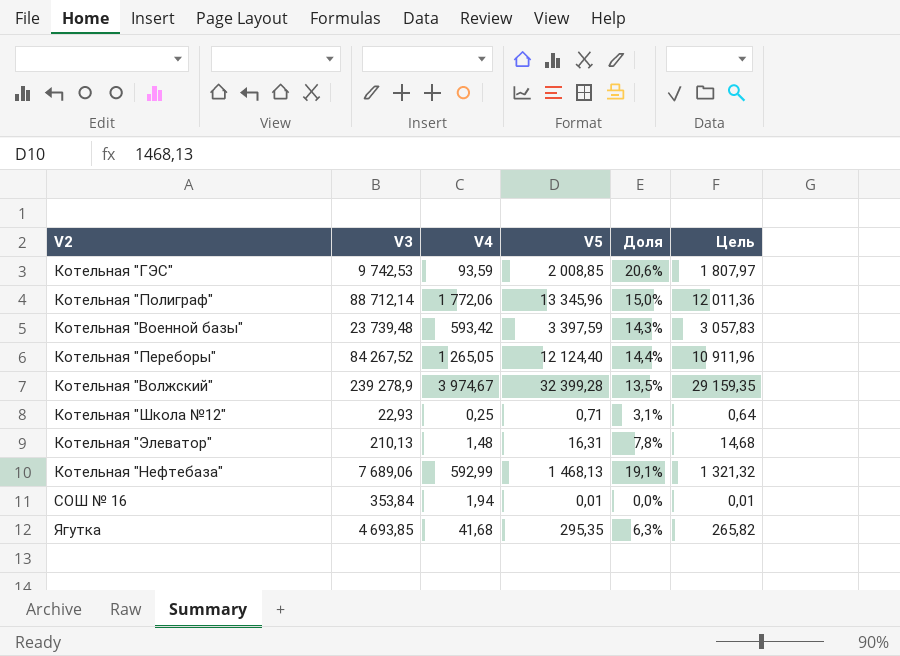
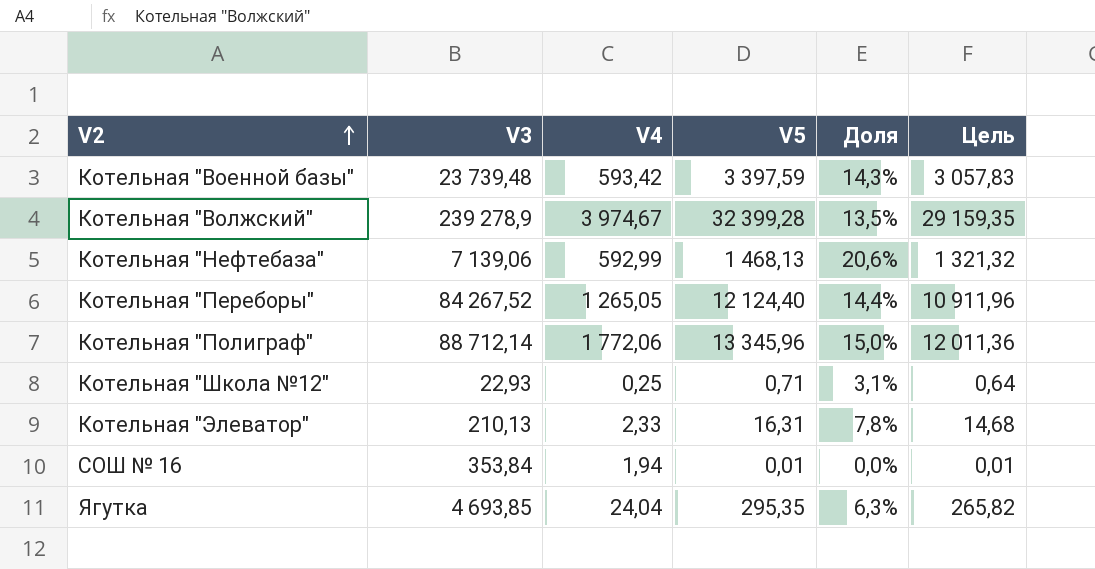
row order: none -> V2 ascending
row Котельная "ГЭС": 9 742,53 | 93,59 | 2 008,85 | 20,6% | 1 807,97 -> none
Котельная "Нефтебаза" | V3: 7 689,06 -> 7 139,06
Котельная "Нефтебаза" | Доля: 19,1% -> 20,6%
Котельная "Элеватор" | V4: 1,48 -> 2,33
Ягутка | V4: 41,68 -> 24,04

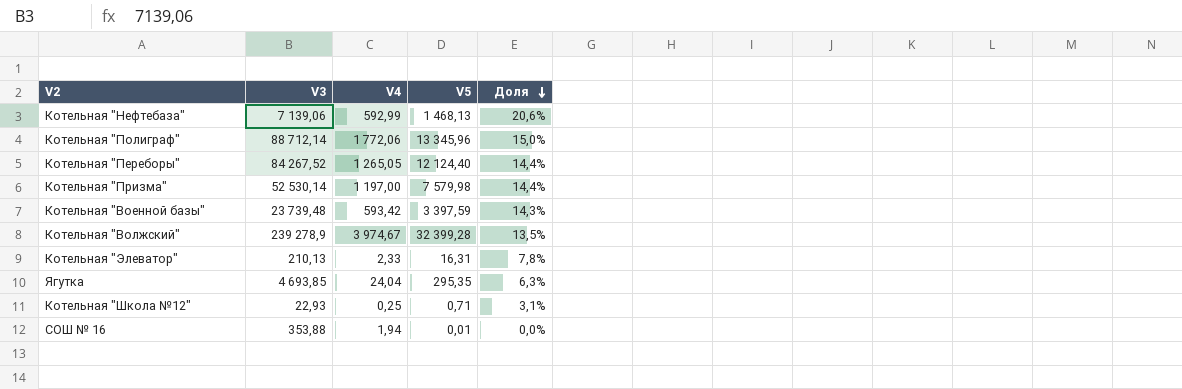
row order: V2 ascending -> Доля descending
column Цель | formula: [V5] * 0,9 -> none
row Котельная "Призма": none -> 52 530,14 | 1 197,00 | 7 579,98 | 14,4%
СОШ № 16 | V3: 353,84 -> 353,88

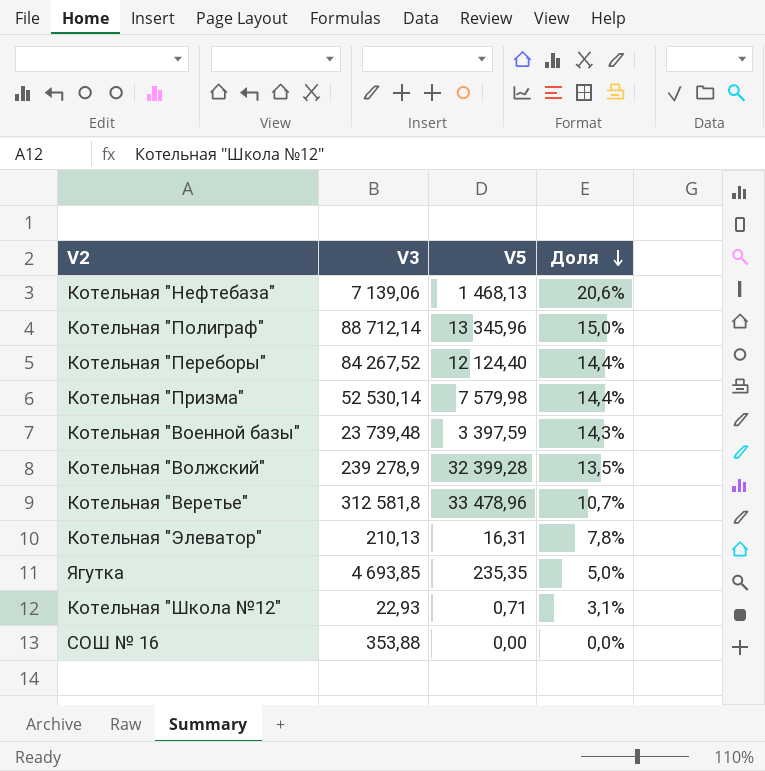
column V4 | position: 3 -> none
row Котельная "Веретье": none -> 312 581,8 | 33 478,96 | 10,7%
Ягутка | V5: 295,35 -> 235,35
Ягутка | Доля: 6,3% -> 5,0%
СОШ № 16 | V5: 0,01 -> 0,00

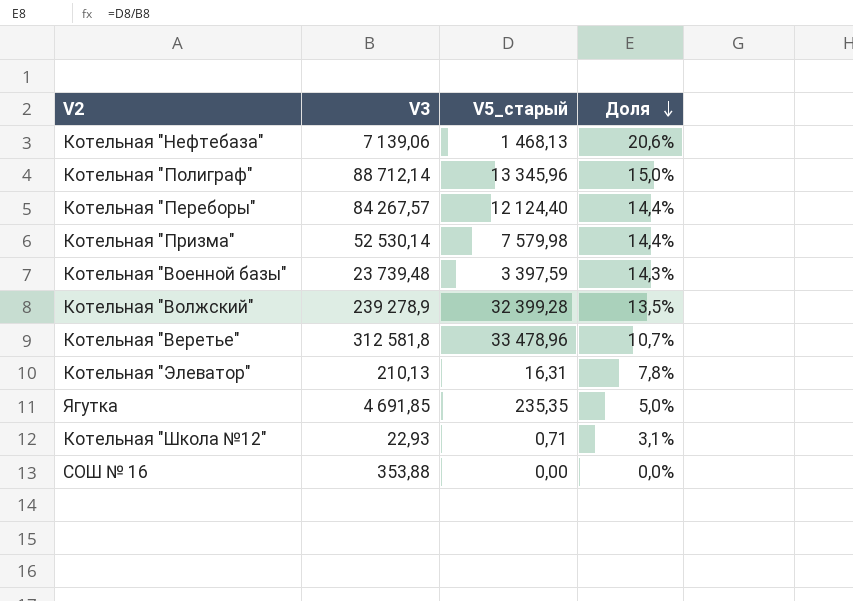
column name: V5 -> V5_старый
Котельная "Переборы" | V3: 84 267,52 -> 84 267,57
Ягутка | V3: 4 693,85 -> 4 691,85

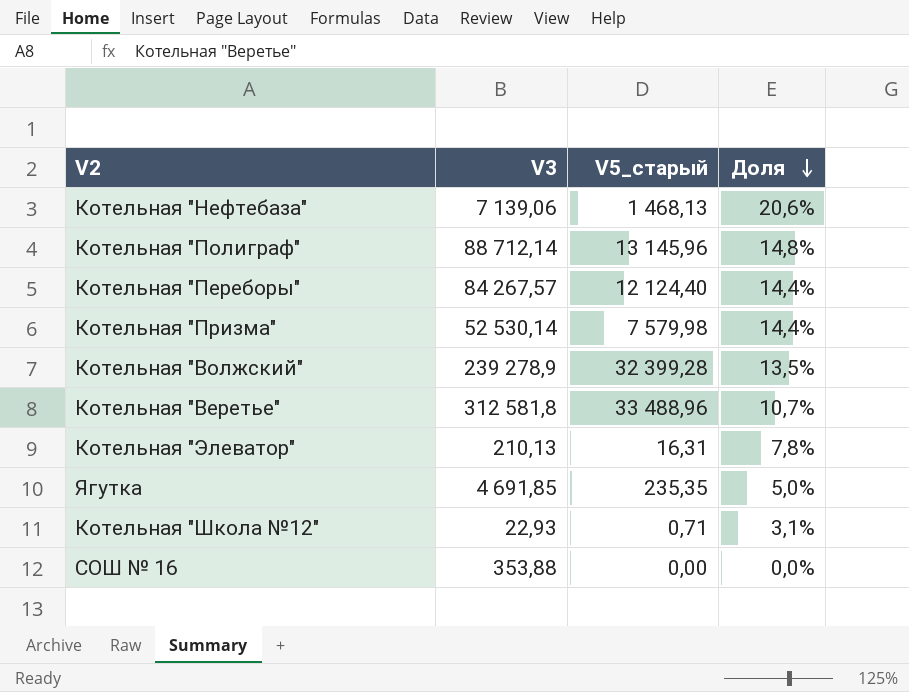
row Котельная "Военной базы": 23 739,48 | 3 397,59 | 14,3% -> none
Котельная "Полиграф" | V5_старый: 13 345,96 -> 13 145,96
Котельная "Полиграф" | Доля: 15,0% -> 14,8%
Котельная "Веретье" | V5_старый: 33 478,96 -> 33 488,96

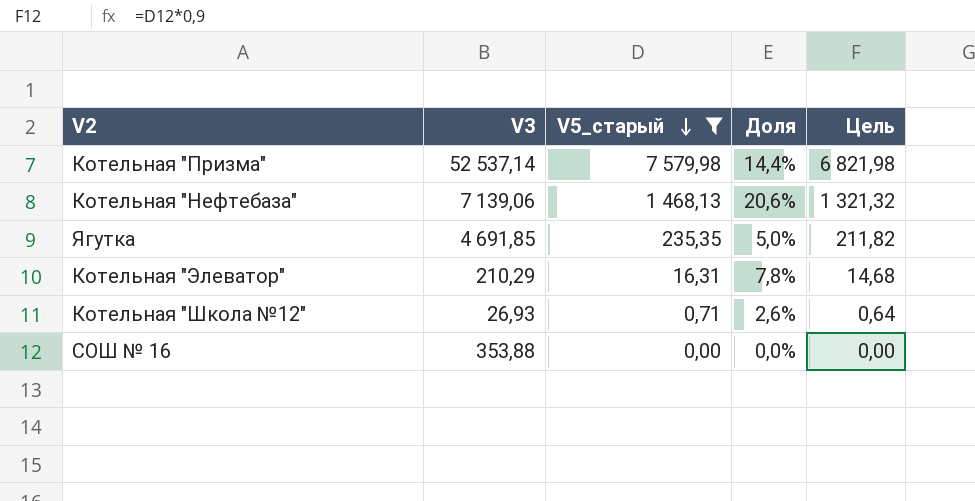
filter: none -> V5_старый <= 7 579,98
row order: Доля descending -> V5_старый descending
column Цель | formula: none -> [V5_старый] * 0,9
Котельная "Призма" | V3: 52 530,14 -> 52 537,14
Котельная "Элеватор" | V3: 210,13 -> 210,29
Котельная "Школа №12" | V3: 22,93 -> 26,93
Котельная "Школа №12" | Доля: 3,1% -> 2,6%

